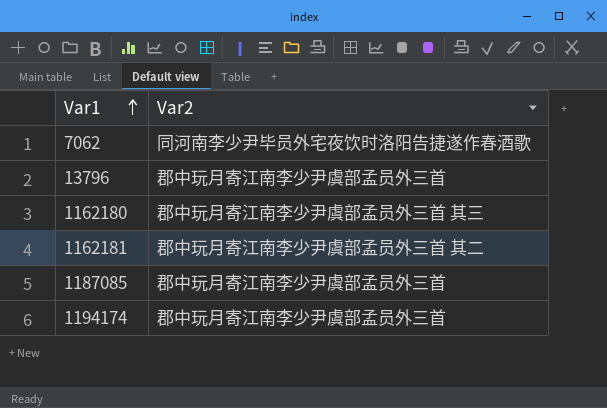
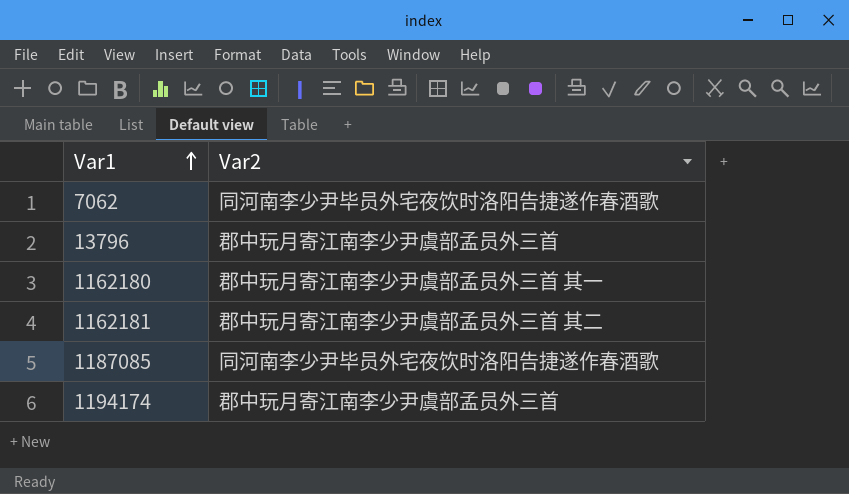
1162180 | Var2: 郡中玩月寄江南李少尹虞部孟员外三首 其三 -> 郡中玩月寄江南李少尹虞部孟员外三首 其一
1187085 | Var2: 郡中玩月寄江南李少尹虞部孟员外三首 -> 同河南李少尹毕员外宅夜饮时洛阳告捷遂作春酒歌

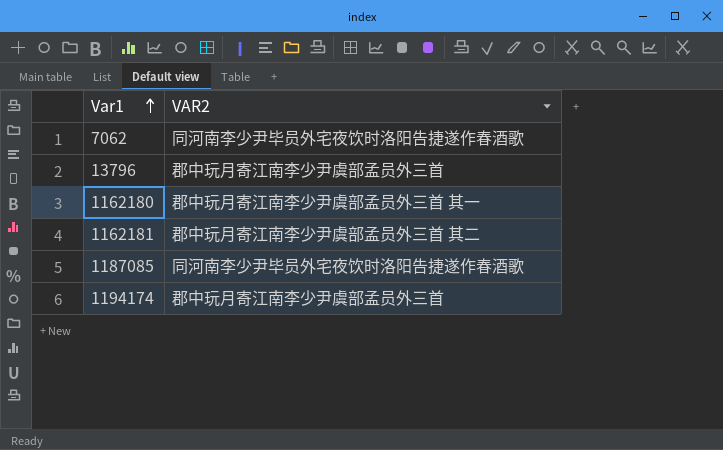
column name: Var2 -> VAR2

